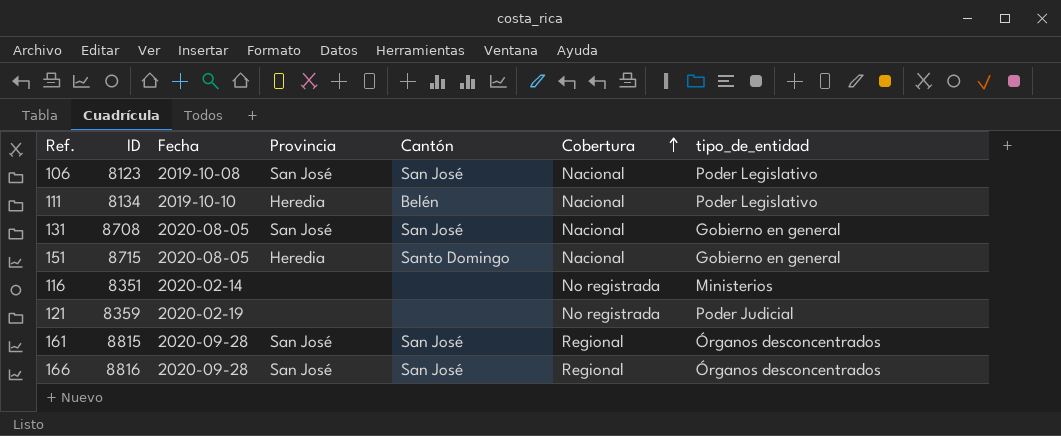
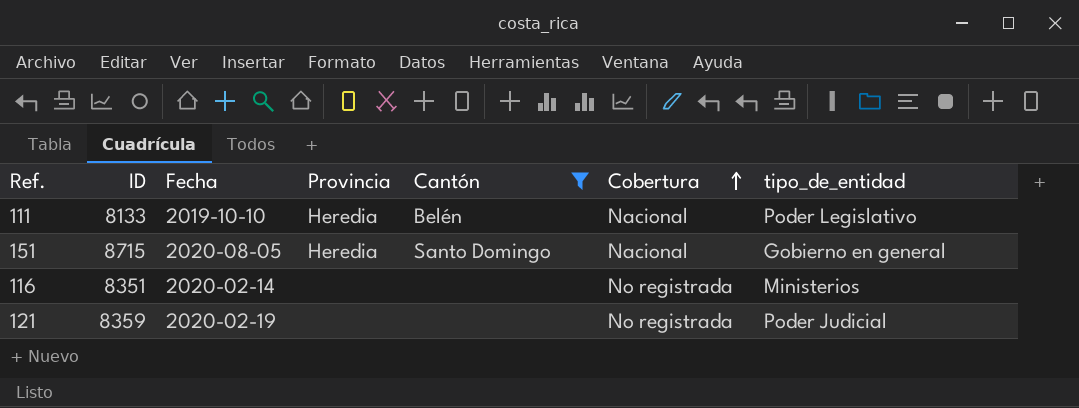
filter: none -> Cantón != San José
111 | ID: 8134 -> 8133

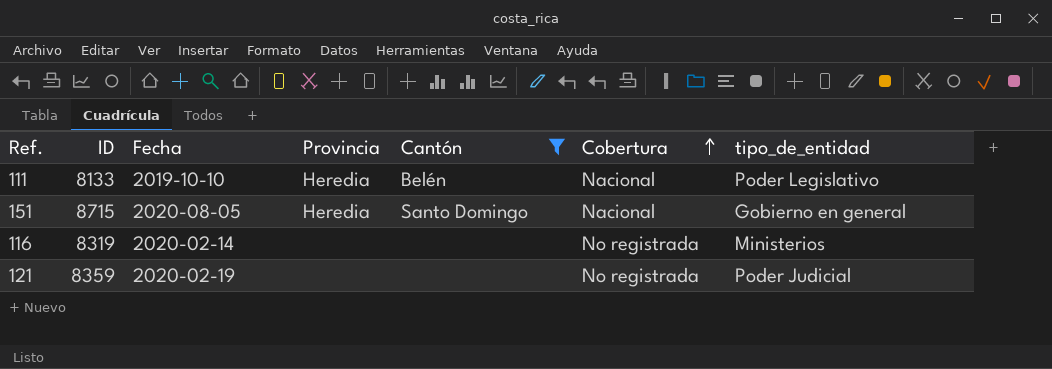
116 | ID: 8351 -> 8319

